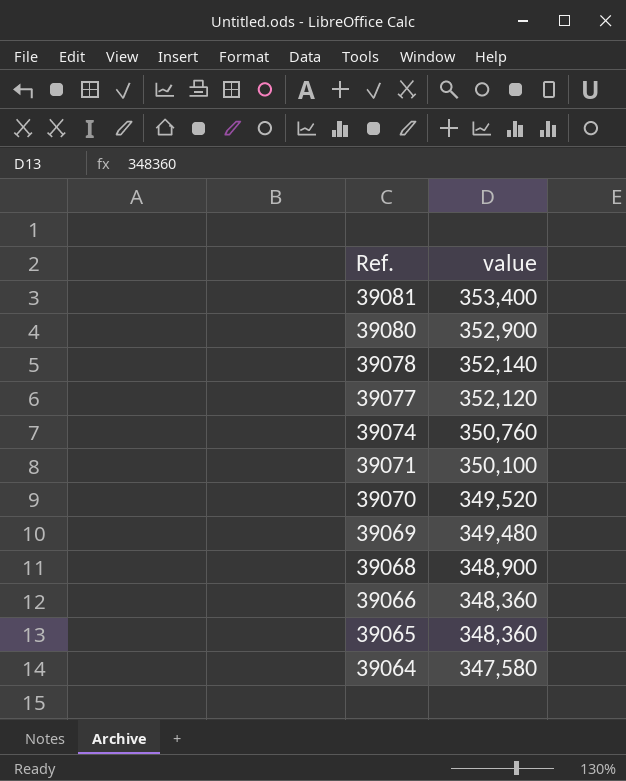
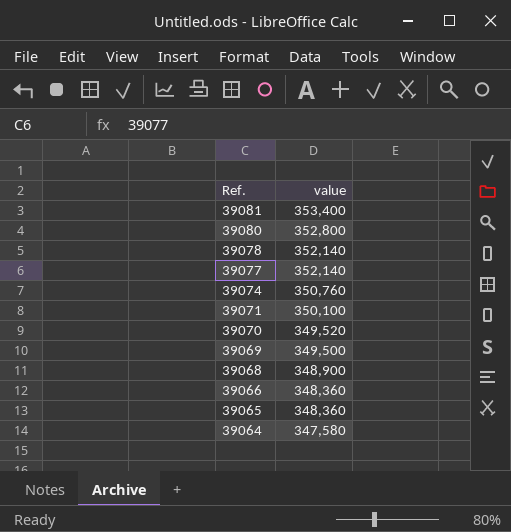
39080 | value: 352,900 -> 352,800
39077 | value: 352,120 -> 352,140
39069 | value: 349,480 -> 349,500

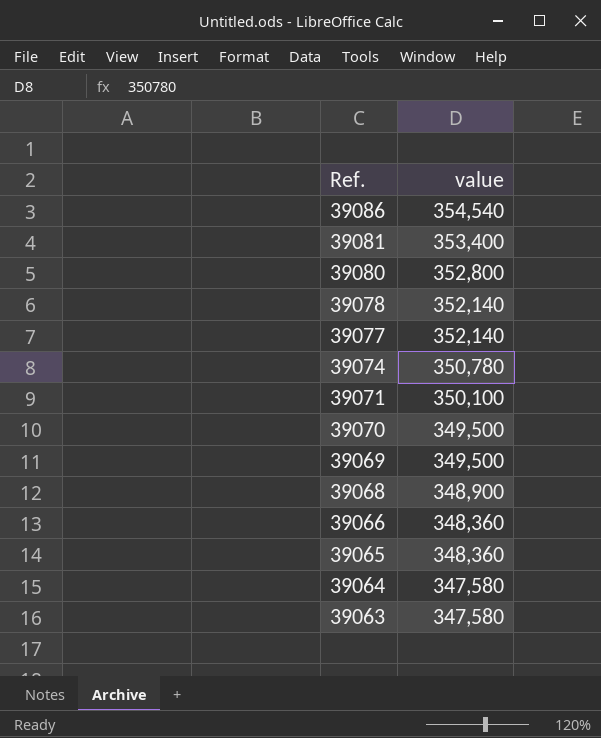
row 39086: none -> 354,540
39074 | value: 350,760 -> 350,780
39070 | value: 349,520 -> 349,500
row 39063: none -> 347,580

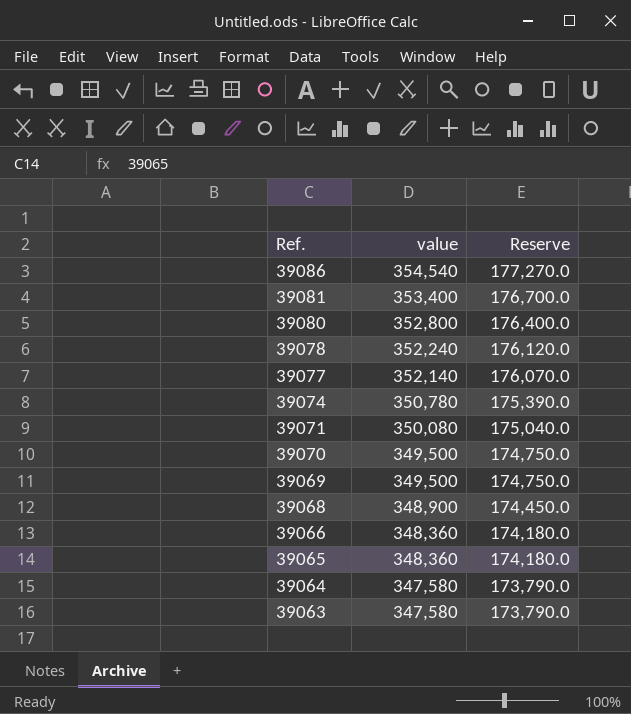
column Reserve | formula: none -> [value] * 0.5
39078 | value: 352,140 -> 352,240
39071 | value: 350,100 -> 350,080

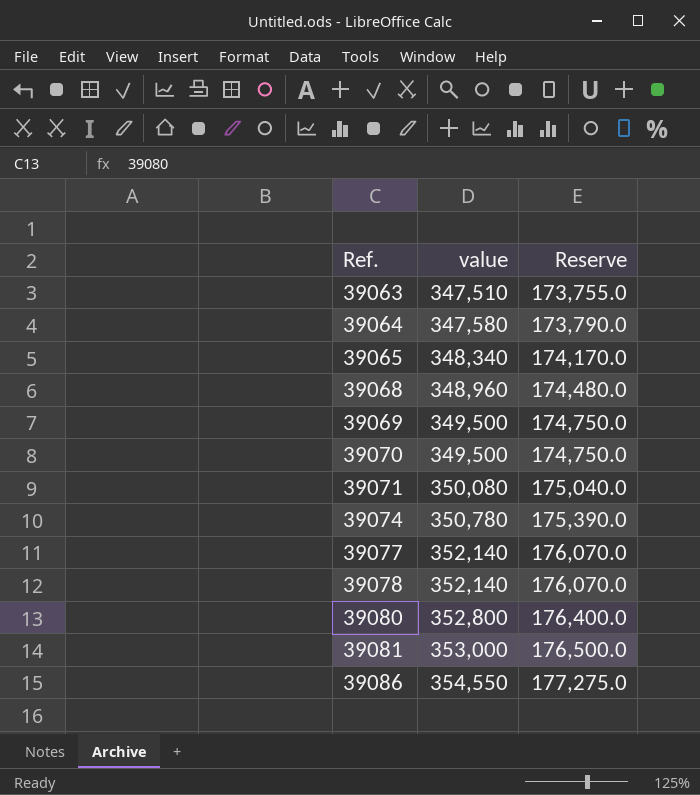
row order: Ref. descending -> Ref. ascending
row 39066: 348,360 | 174,180.0 -> none
39063 | value: 347,580 -> 347,510
39063 | Reserve: 173,790.0 -> 173,755.0
39065 | value: 348,360 -> 348,340
39065 | Reserve: 174,180.0 -> 174,170.0
39068 | value: 348,900 -> 348,960
39068 | Reserve: 174,450.0 -> 174,480.0
39078 | value: 352,240 -> 352,140
39078 | Reserve: 176,120.0 -> 176,070.0
39081 | value: 353,400 -> 353,000
39081 | Reserve: 176,700.0 -> 176,500.0
39086 | value: 354,540 -> 354,550
39086 | Reserve: 177,270.0 -> 177,275.0

